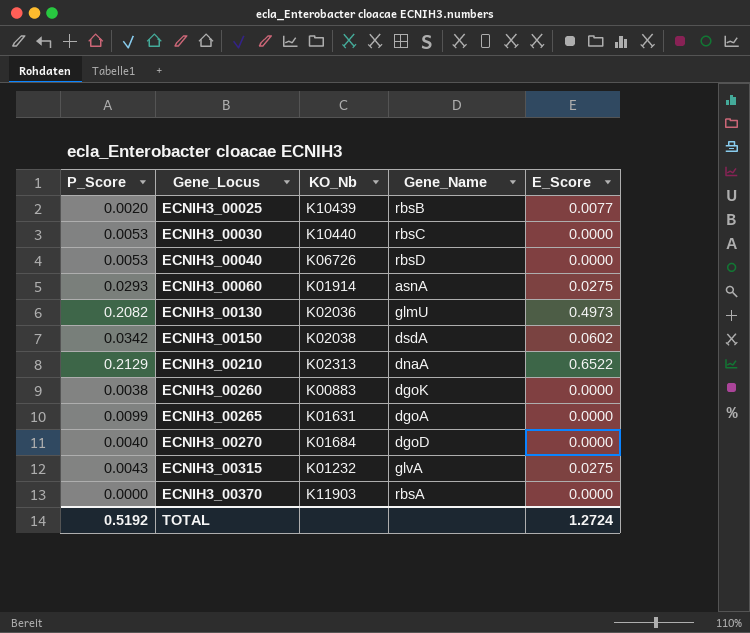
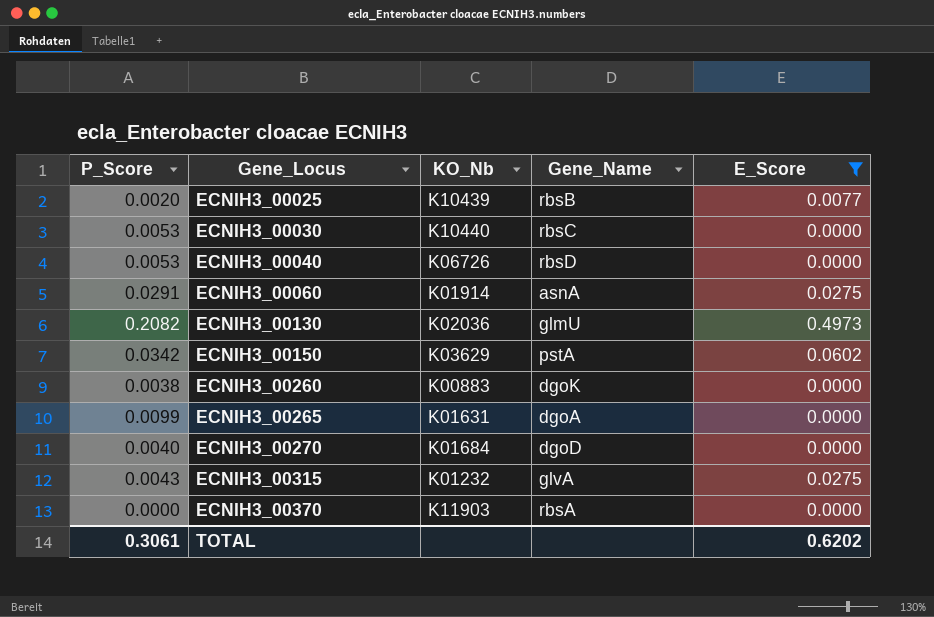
filter: none -> E_Score != 0.6522
ECNIH3_00060 | P_Score: 0.0293 -> 0.0291
ECNIH3_00150 | KO_Nb: K02038 -> K03629
ECNIH3_00150 | Gene_Name: dsdA -> pstA
TOTAL | P_Score: 0.5192 -> 0.3061
TOTAL | E_Score: 1.2724 -> 0.6202

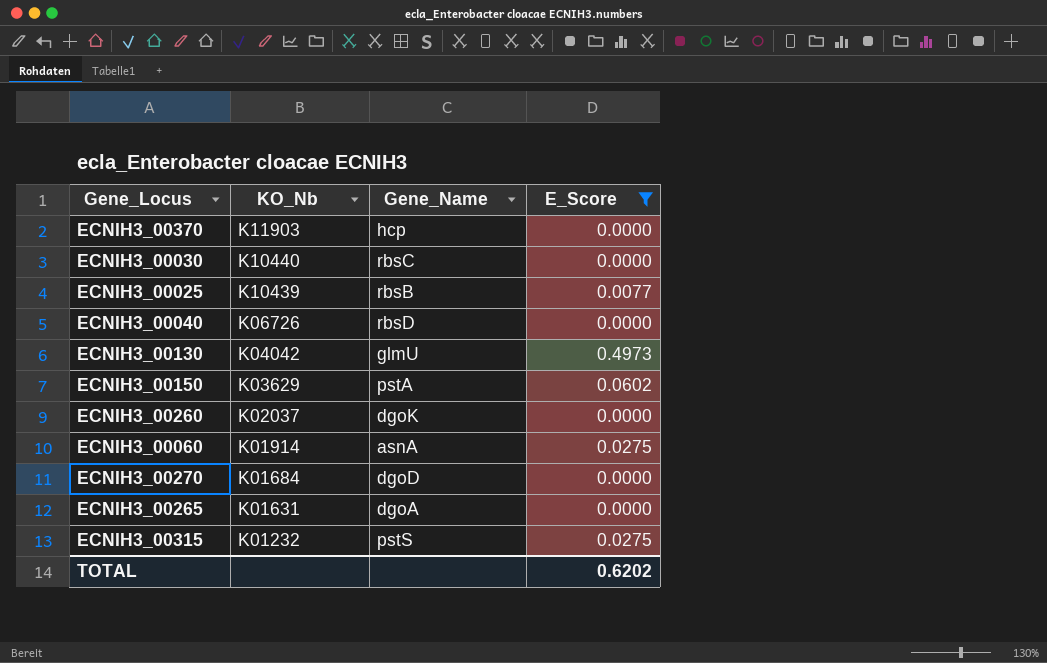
row order: Gene_Locus ascending -> KO_Nb descending
column P_Score | position: 1 -> none
ECNIH3_00370 | Gene_Name: rbsA -> hcp
ECNIH3_00130 | KO_Nb: K02036 -> K04042
ECNIH3_00260 | KO_Nb: K00883 -> K02037
ECNIH3_00315 | Gene_Name: glvA -> pstS

